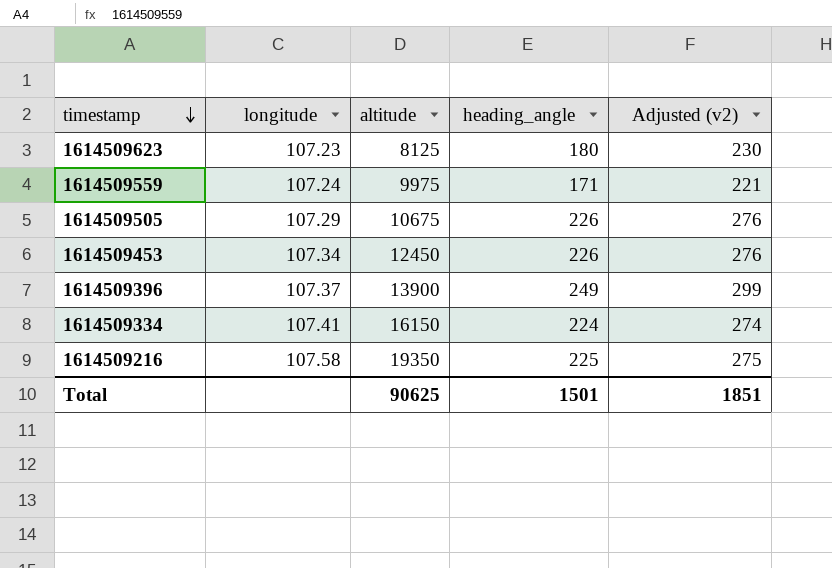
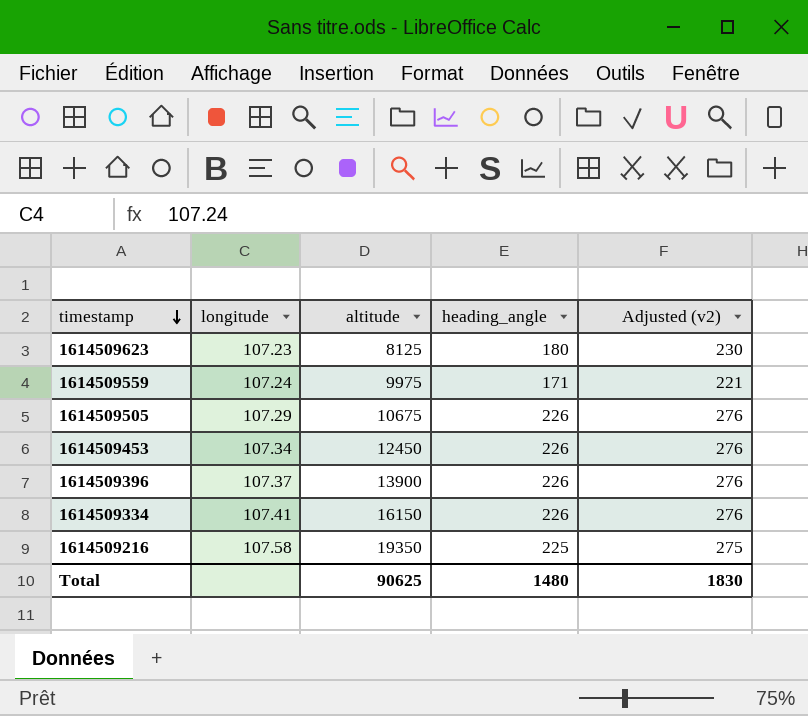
1614509396 | heading_angle: 249 -> 226
1614509396 | Adjusted (v2): 299 -> 276
1614509334 | heading_angle: 224 -> 226
1614509334 | Adjusted (v2): 274 -> 276
Total | heading_angle: 1501 -> 1480
Total | Adjusted (v2): 1851 -> 1830

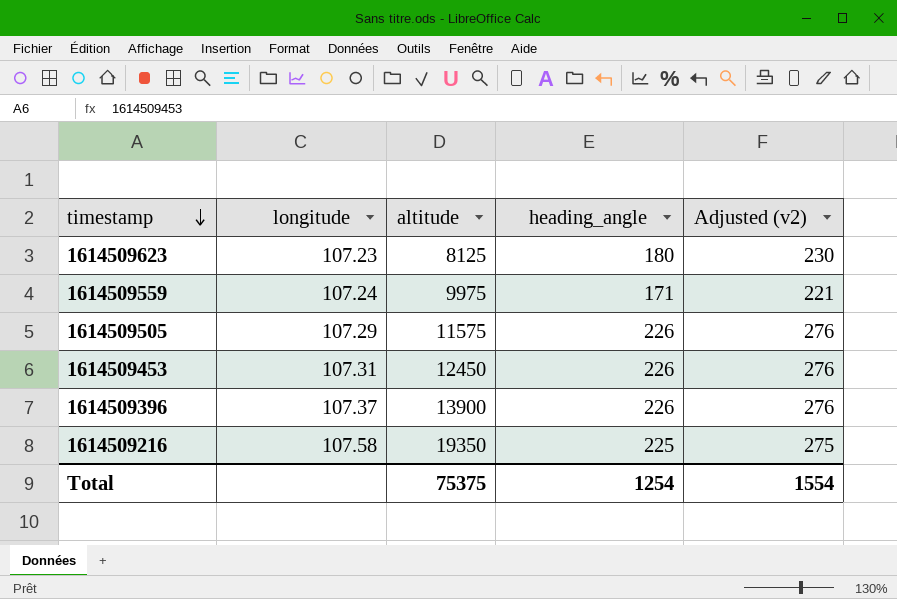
row 1614509334: 107.41 | 16150 | 226 | 276 -> none
1614509505 | altitude: 10675 -> 11575
1614509453 | longitude: 107.34 -> 107.31
Total | altitude: 90625 -> 75375
Total | heading_angle: 1480 -> 1254
Total | Adjusted (v2): 1830 -> 1554

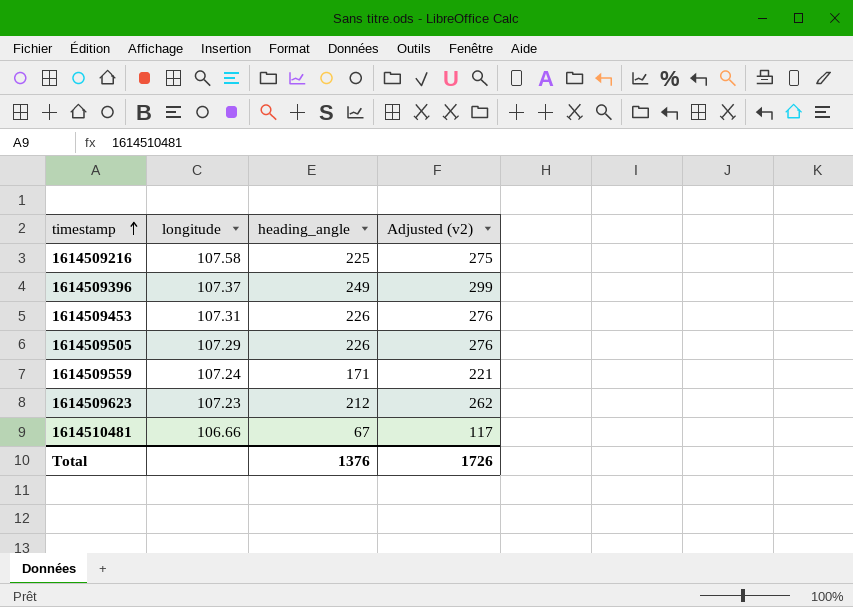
row order: timestamp descending -> timestamp ascending
column altitude | position: 3 -> none
1614509396 | heading_angle: 226 -> 249
1614509396 | Adjusted (v2): 276 -> 299
1614509623 | heading_angle: 180 -> 212
1614509623 | Adjusted (v2): 230 -> 262
row 1614510481: none -> 106.66 | 67 | 117
Total | heading_angle: 1254 -> 1376
Total | Adjusted (v2): 1554 -> 1726

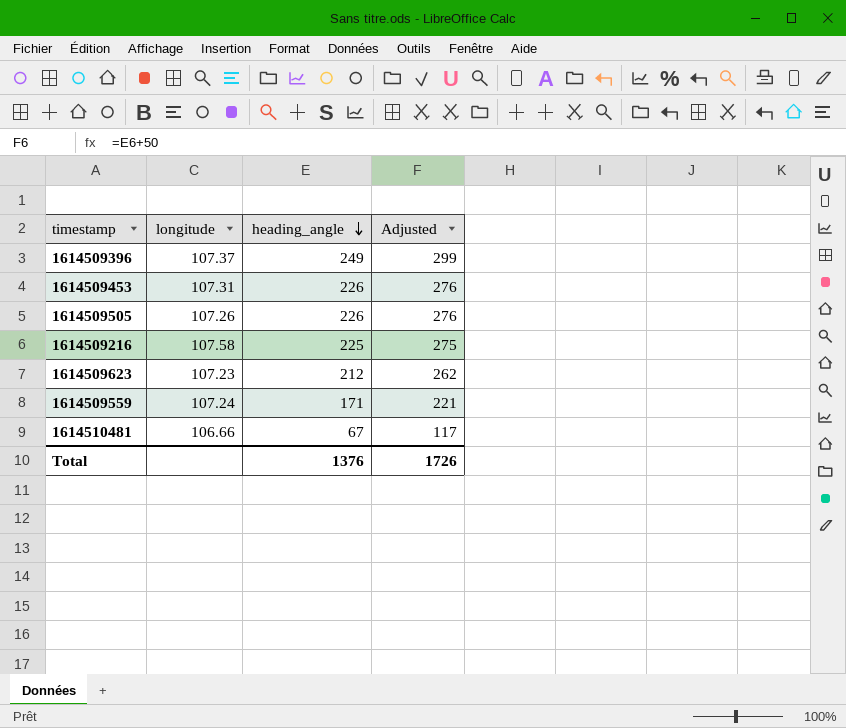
row order: timestamp ascending -> heading_angle descending
column name: Adjusted (v2) -> Adjusted
1614509505 | longitude: 107.29 -> 107.26

